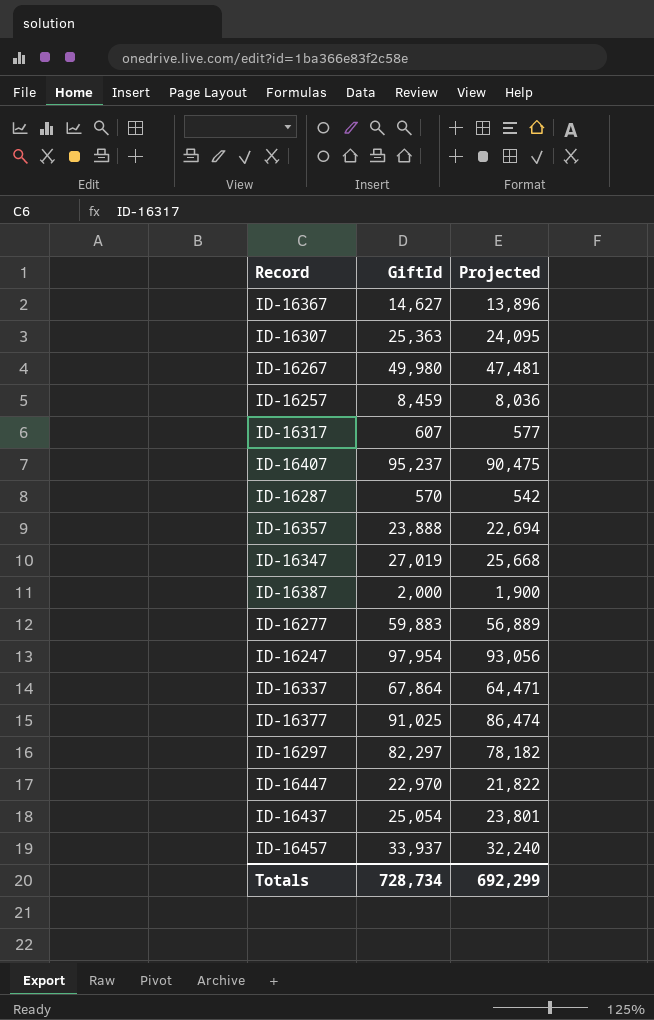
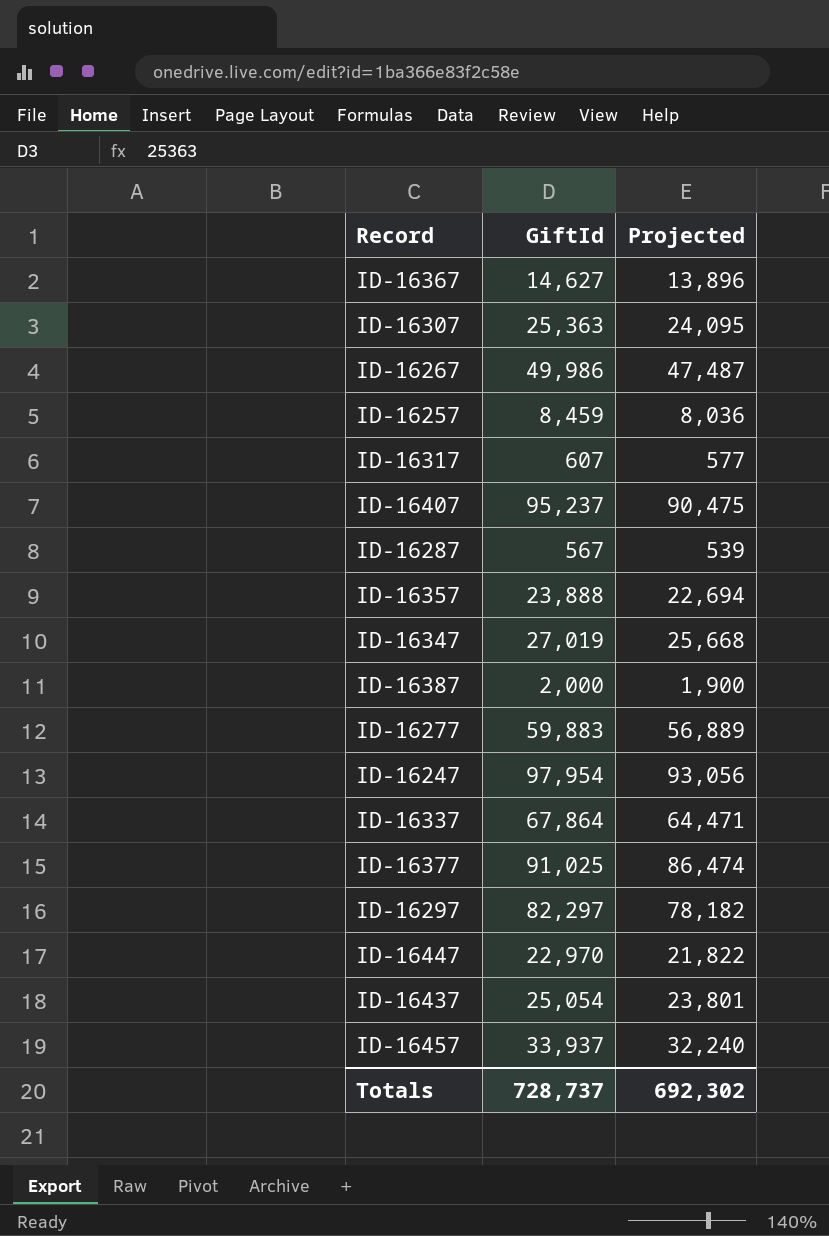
ID-16267 | GiftId: 49,980 -> 49,986
ID-16267 | Projected: 47,481 -> 47,487
ID-16287 | GiftId: 570 -> 567
ID-16287 | Projected: 542 -> 539
Totals | GiftId: 728,734 -> 728,737
Totals | Projected: 692,299 -> 692,302

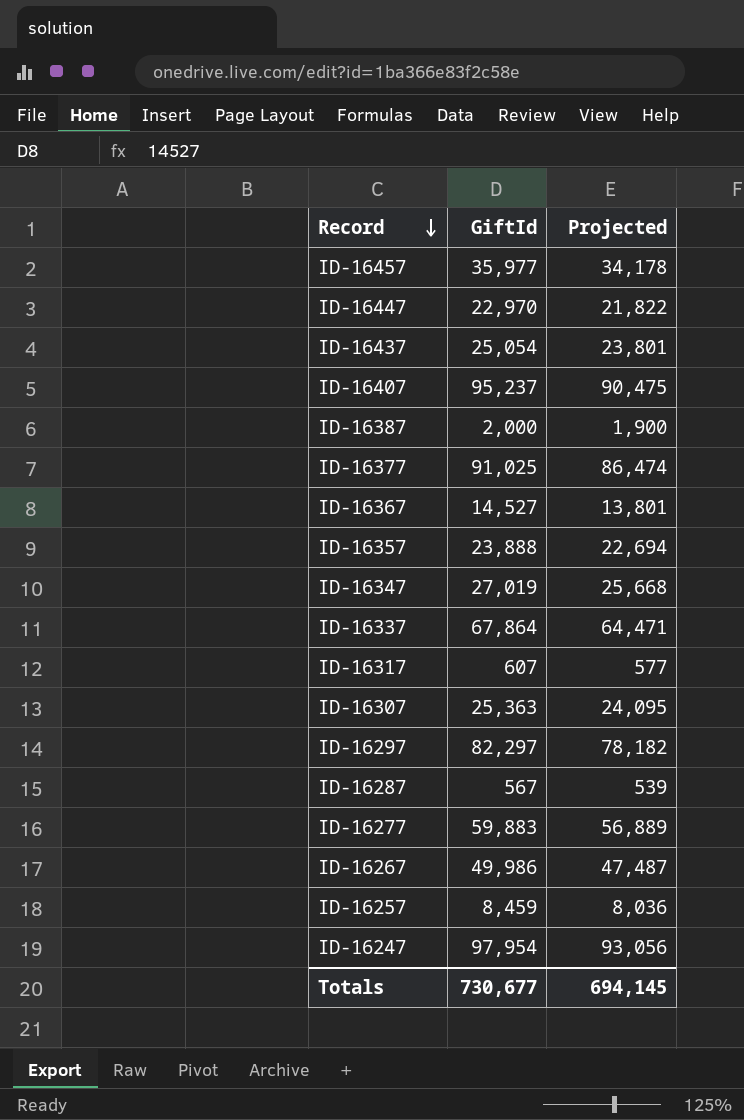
row order: none -> Record descending
ID-16457 | GiftId: 33,937 -> 35,977
ID-16457 | Projected: 32,240 -> 34,178
ID-16367 | GiftId: 14,627 -> 14,527
ID-16367 | Projected: 13,896 -> 13,801
Totals | GiftId: 728,737 -> 730,677
Totals | Projected: 692,302 -> 694,145

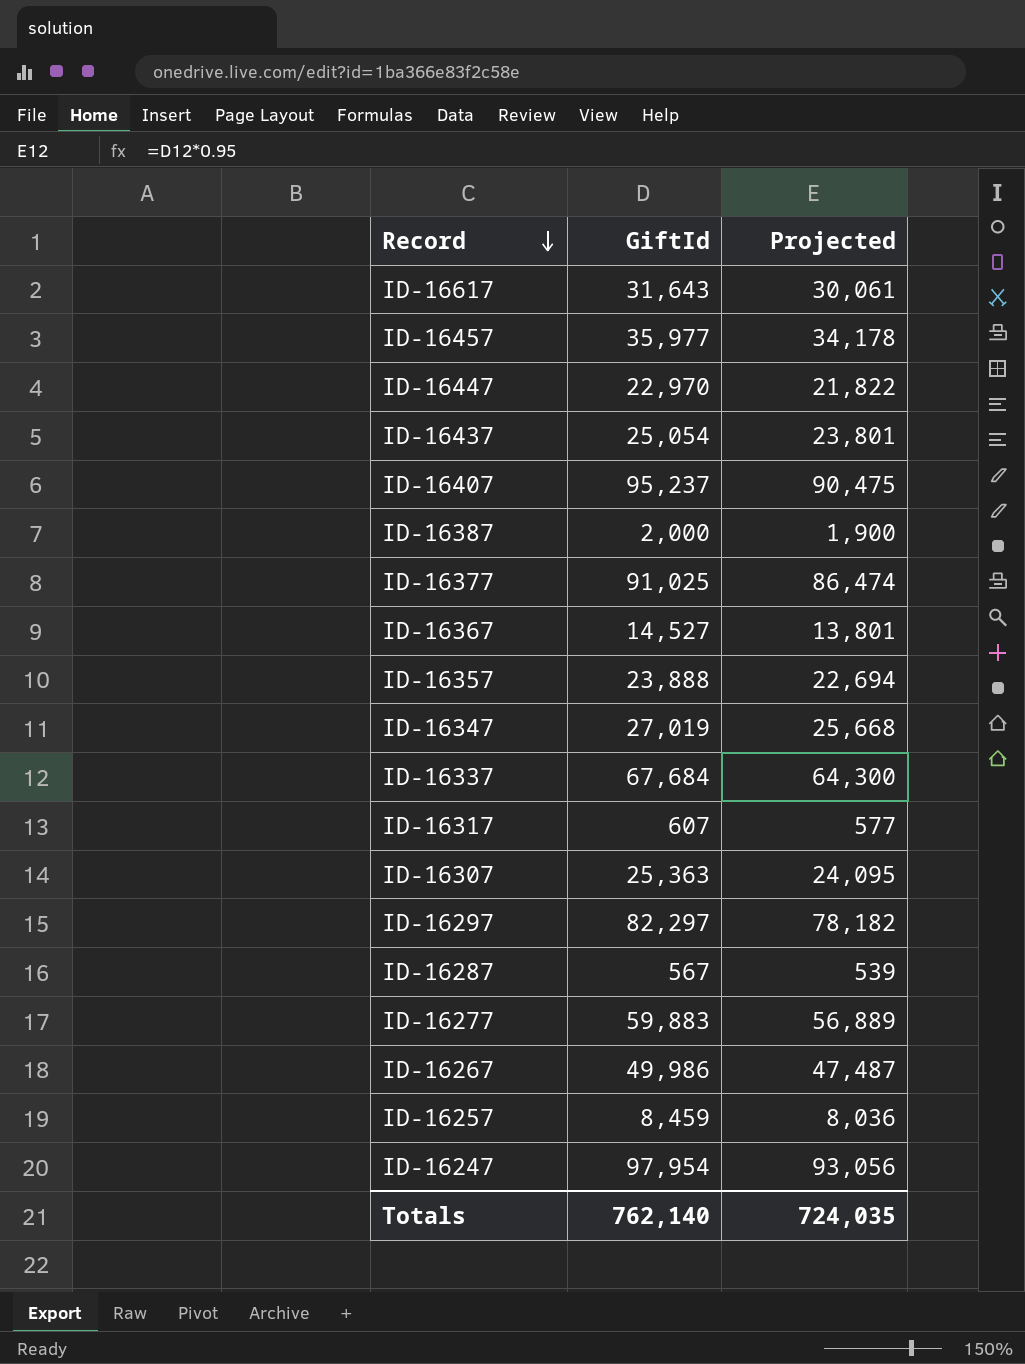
row ID-16617: none -> 31,643 | 30,061
ID-16337 | GiftId: 67,864 -> 67,684
ID-16337 | Projected: 64,471 -> 64,300
Totals | GiftId: 730,677 -> 762,140
Totals | Projected: 694,145 -> 724,035

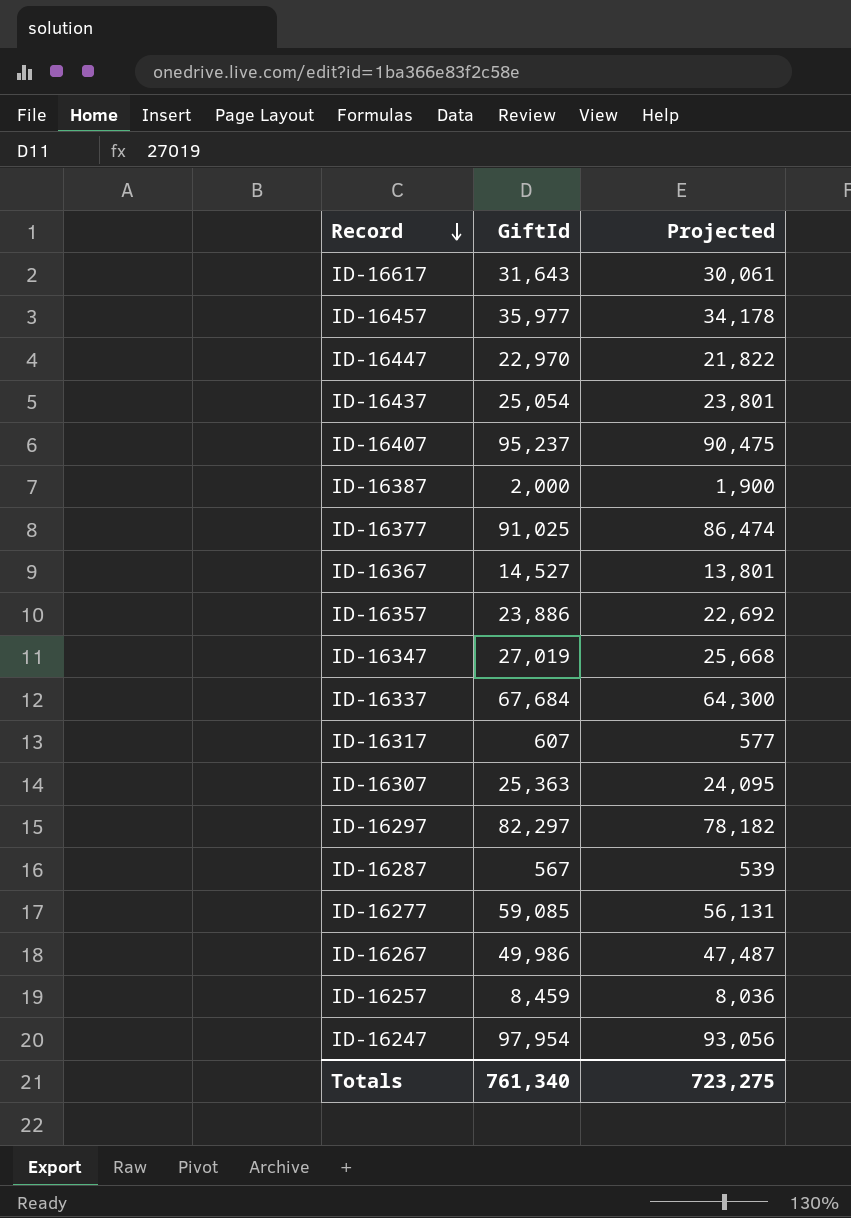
ID-16357 | GiftId: 23,888 -> 23,886
ID-16357 | Projected: 22,694 -> 22,692
ID-16277 | GiftId: 59,883 -> 59,085
ID-16277 | Projected: 56,889 -> 56,131
Totals | GiftId: 762,140 -> 761,340
Totals | Projected: 724,035 -> 723,275

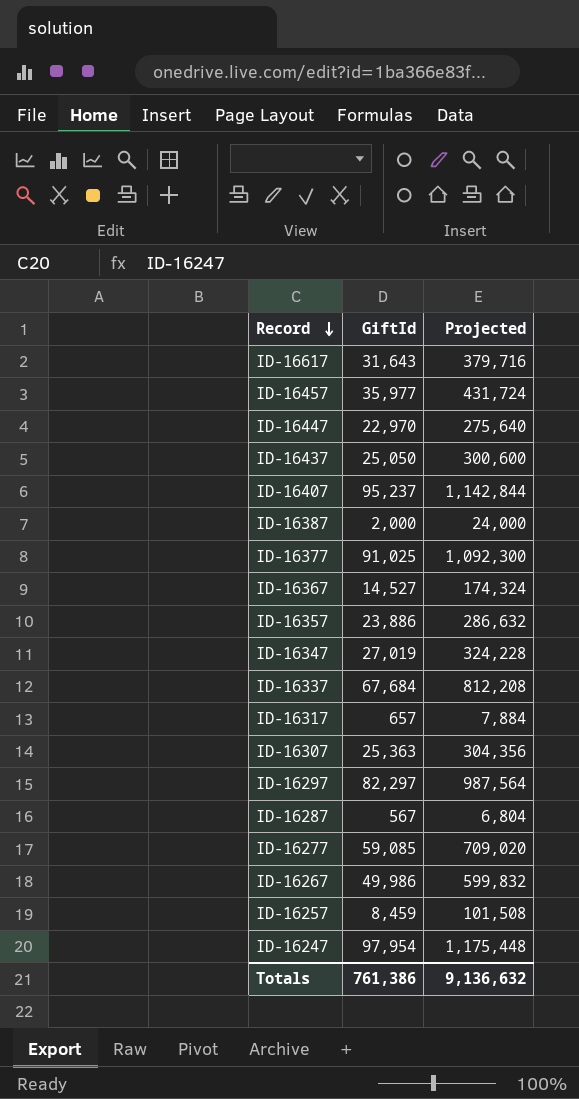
column Projected | formula: [GiftId] * 0.95 -> [GiftId] * 12
ID-16437 | GiftId: 25,054 -> 25,050
ID-16317 | GiftId: 607 -> 657
Totals | GiftId: 761,340 -> 761,386
Totals | Projected: 723,275 -> 9,136,632

